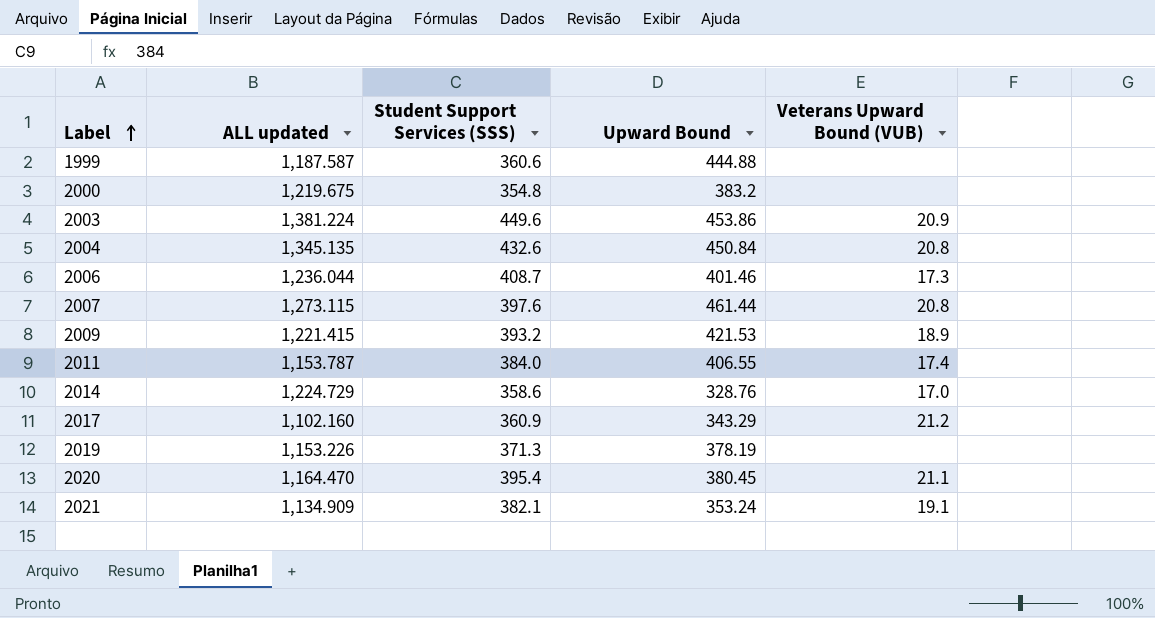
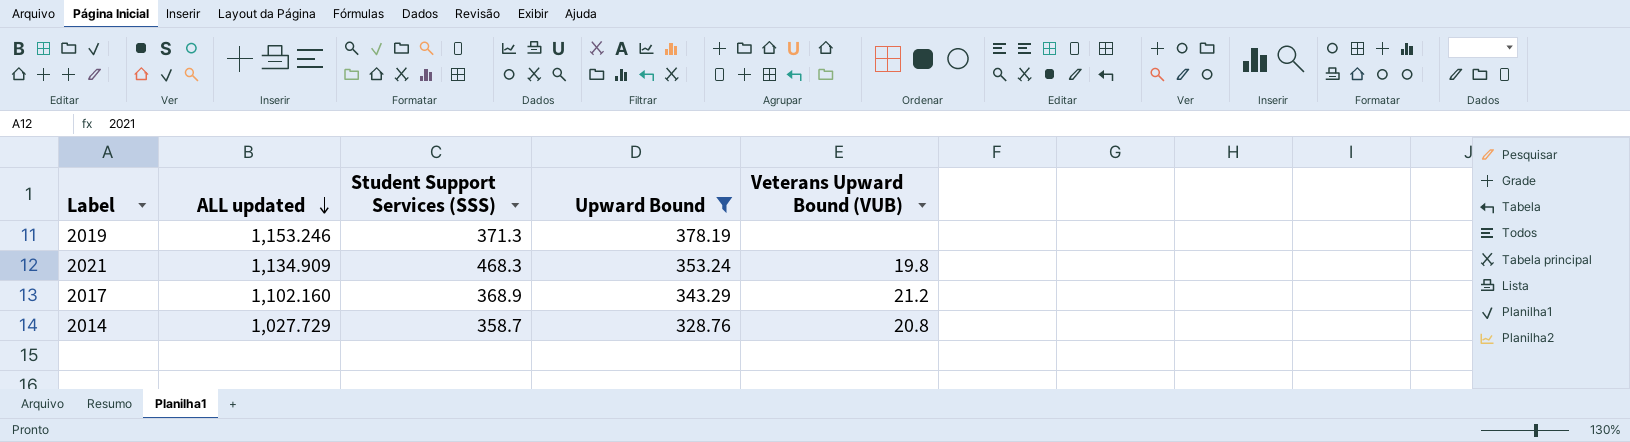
filter: none -> Upward Bound <= 378.19
row order: Label ascending -> ALL updated descending
2019 | ALL updated: 1,153.226 -> 1,153.246
2021 | Student Support Services (SSS): 382.1 -> 468.3
2021 | Veterans Upward Bound (VUB): 19.1 -> 19.8
2017 | Student Support Services (SSS): 360.9 -> 368.9
2014 | ALL updated: 1,224.729 -> 1,027.729
2014 | Student Support Services (SSS): 358.6 -> 358.7
2014 | Veterans Upward Bound (VUB): 17.0 -> 20.8

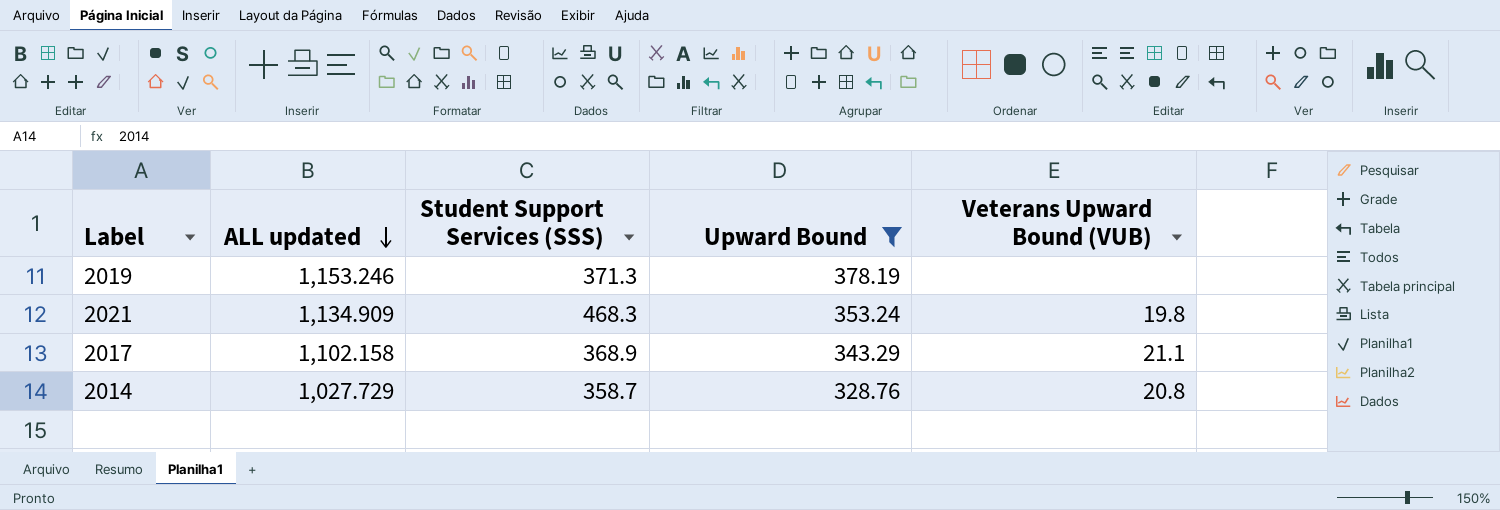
2017 | ALL updated: 1,102.160 -> 1,102.158
2017 | Veterans Upward Bound (VUB): 21.2 -> 21.1

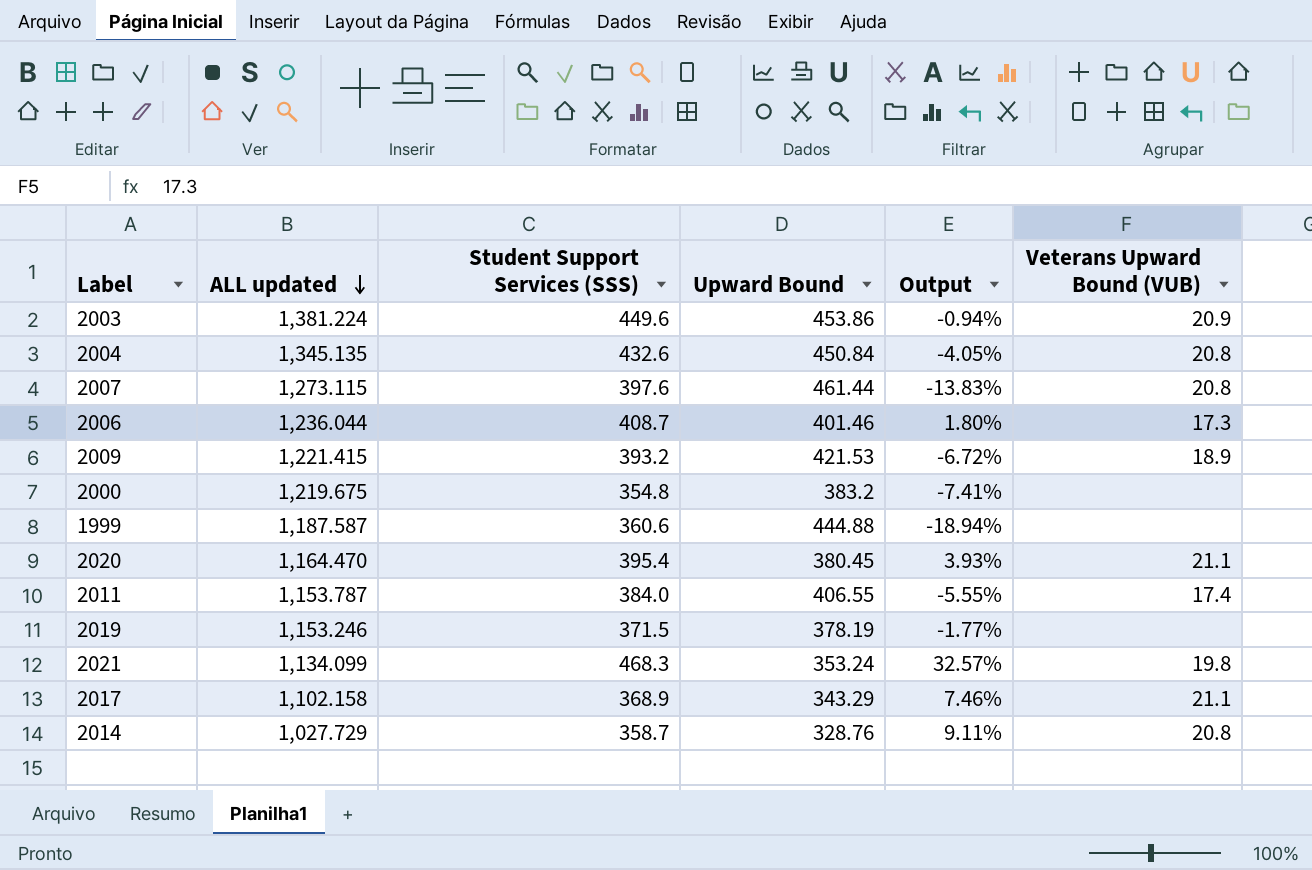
filter: Upward Bound <= 378.19 -> none
column Output | formula: none -> ([Student Support Services (SSS)] - [Upward Bound]) / [Upward Bound]
2019 | Student Support Services (SSS): 371.3 -> 371.5
2021 | ALL updated: 1,134.909 -> 1,134.099

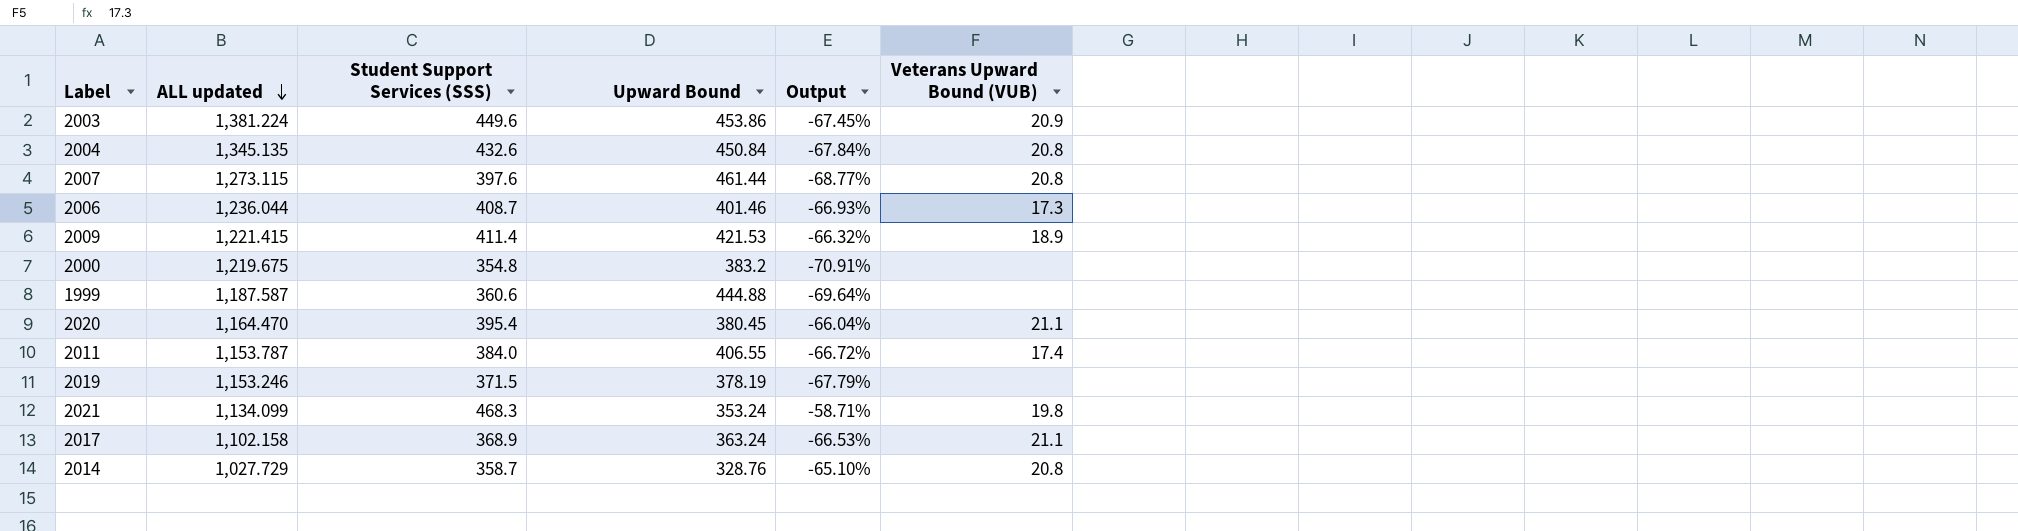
column Output | formula: ([Student Support Services (SSS)] - [Upward Bound]) / [Upward Bound] -> ([Student Support Services (SSS)] - [ALL updated]) / [ALL updated]
2009 | Student Support Services (SSS): 393.2 -> 411.4
2017 | Upward Bound: 343.29 -> 363.24

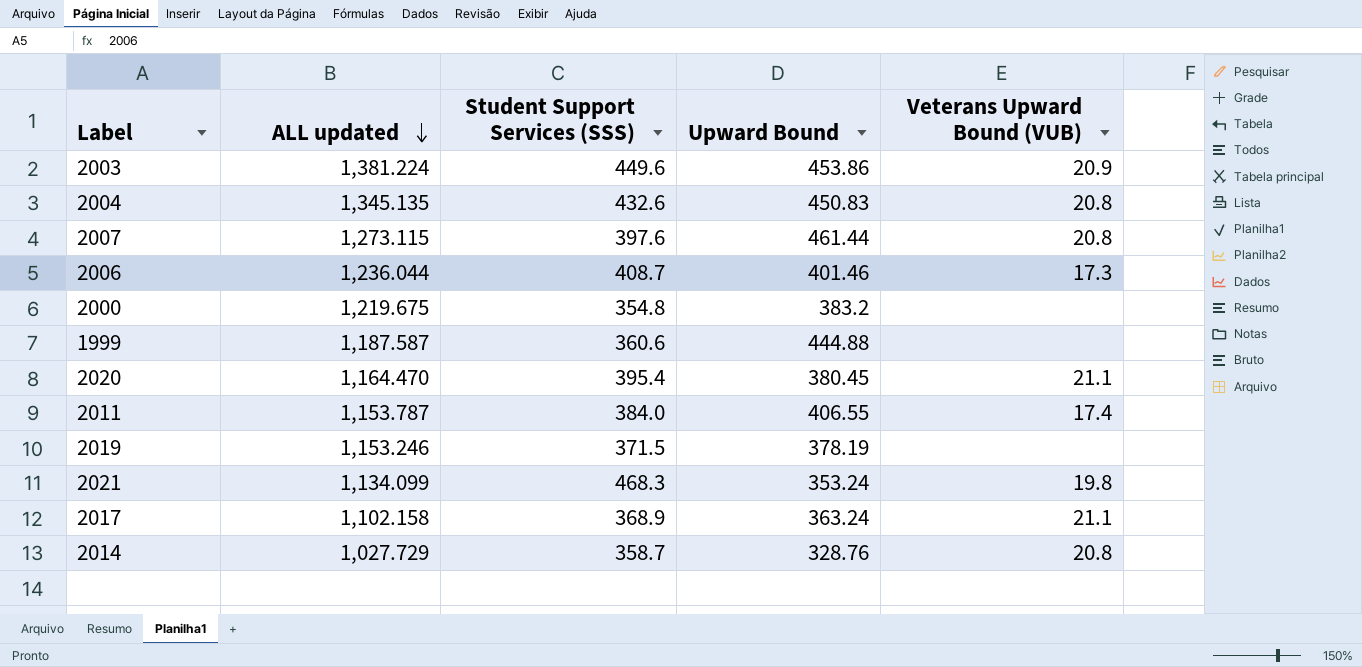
column Output | formula: ([Student Support Services (SSS)] - [ALL updated]) / [ALL updated] -> none
row 2009: 1,221.415 | 411.4 | 421.53 | -66.32% | 18.9 -> none
2004 | Upward Bound: 450.84 -> 450.83

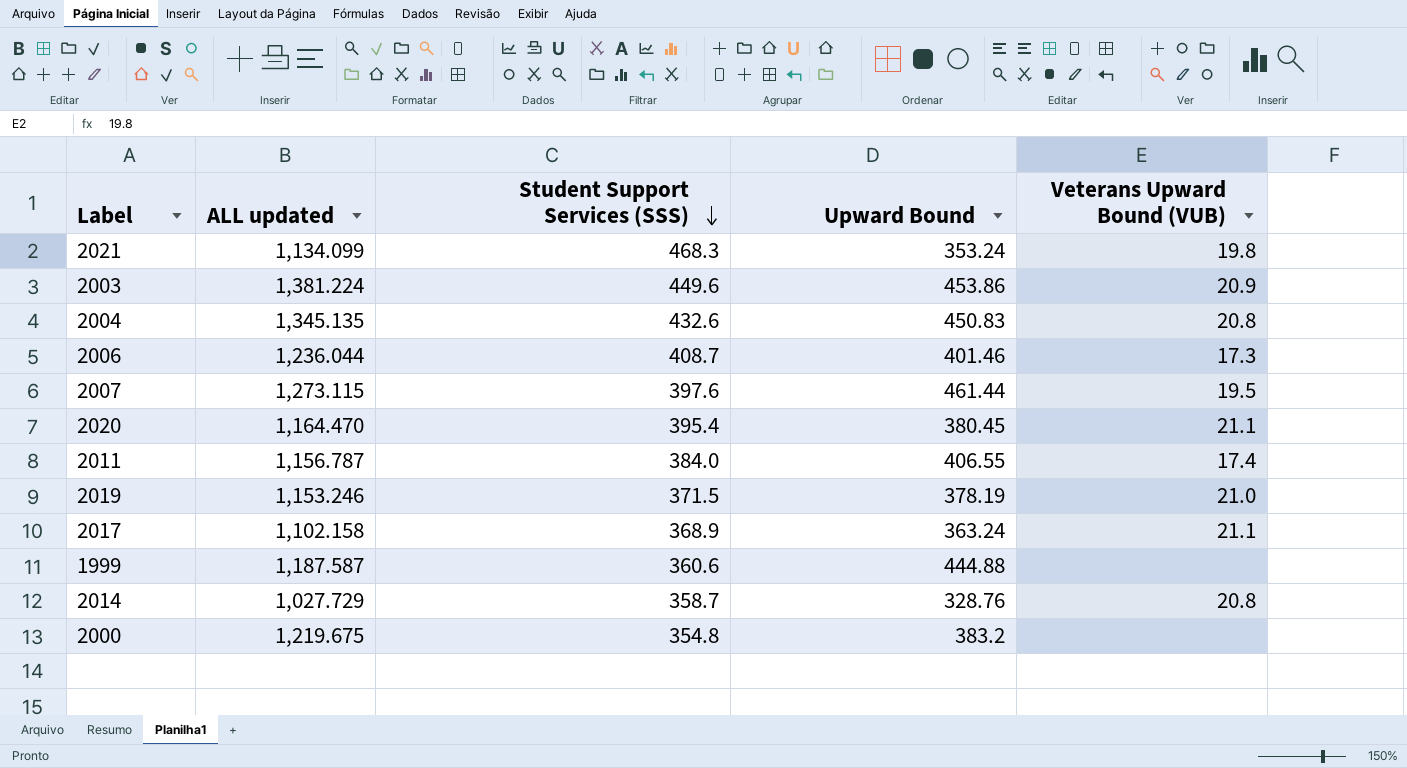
row order: ALL updated descending -> Student Support Services (SSS) descending
2007 | Veterans Upward Bound (VUB): 20.8 -> 19.5
2011 | ALL updated: 1,153.787 -> 1,156.787
2019 | Veterans Upward Bound (VUB): none -> 21.0

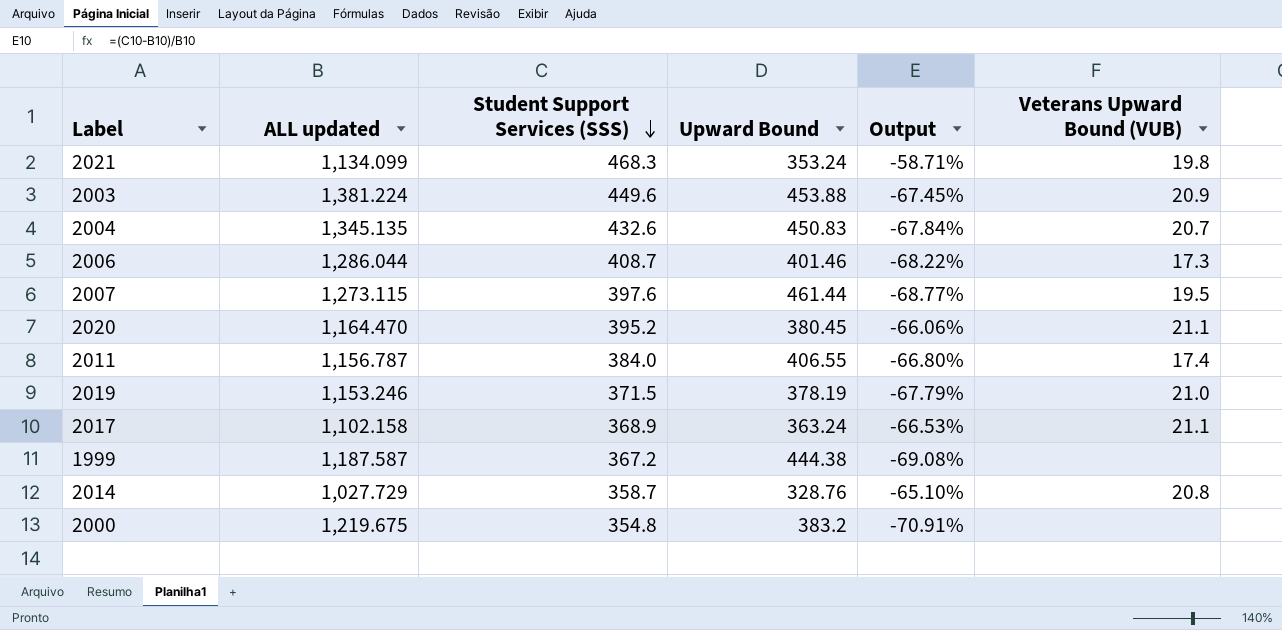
column Output | formula: none -> ([Student Support Services (SSS)] - [ALL updated]) / [ALL updated]
2003 | Upward Bound: 453.86 -> 453.88
2004 | Veterans Upward Bound (VUB): 20.8 -> 20.7
2006 | ALL updated: 1,236.044 -> 1,286.044
2020 | Student Support Services (SSS): 395.4 -> 395.2
1999 | Student Support Services (SSS): 360.6 -> 367.2
1999 | Upward Bound: 444.88 -> 444.38

